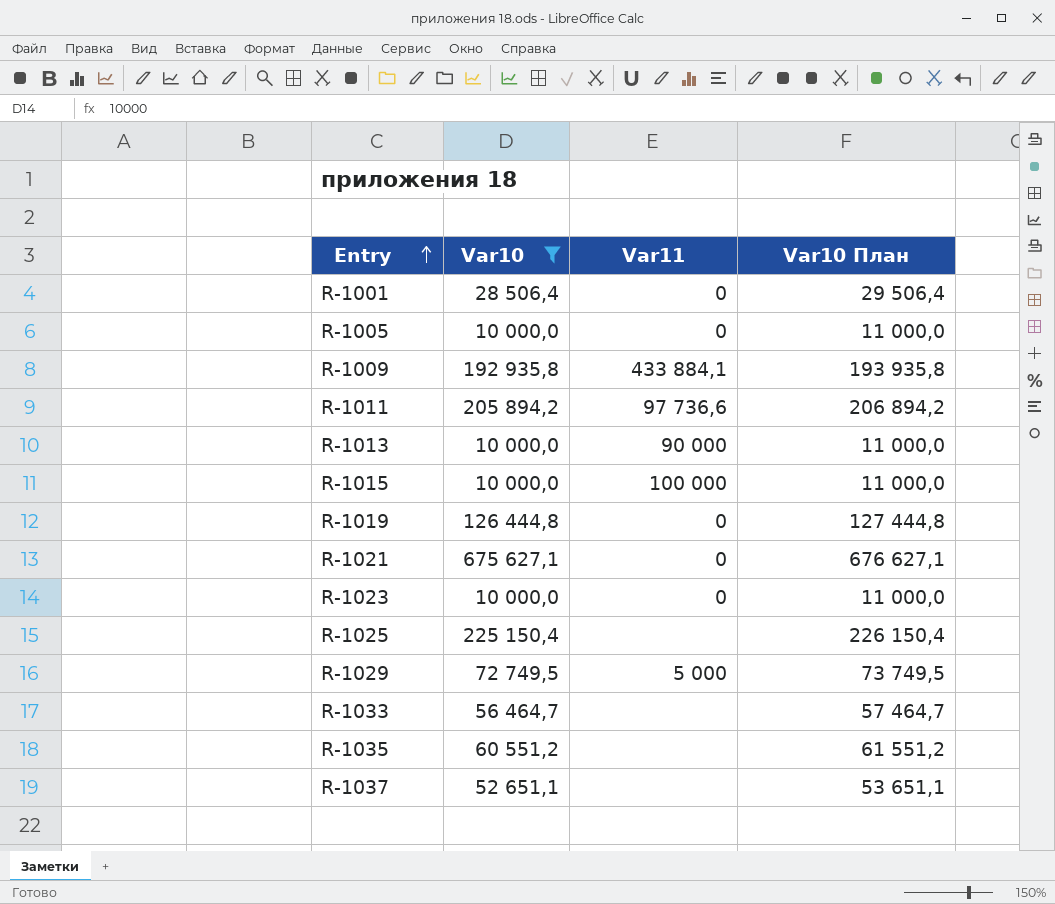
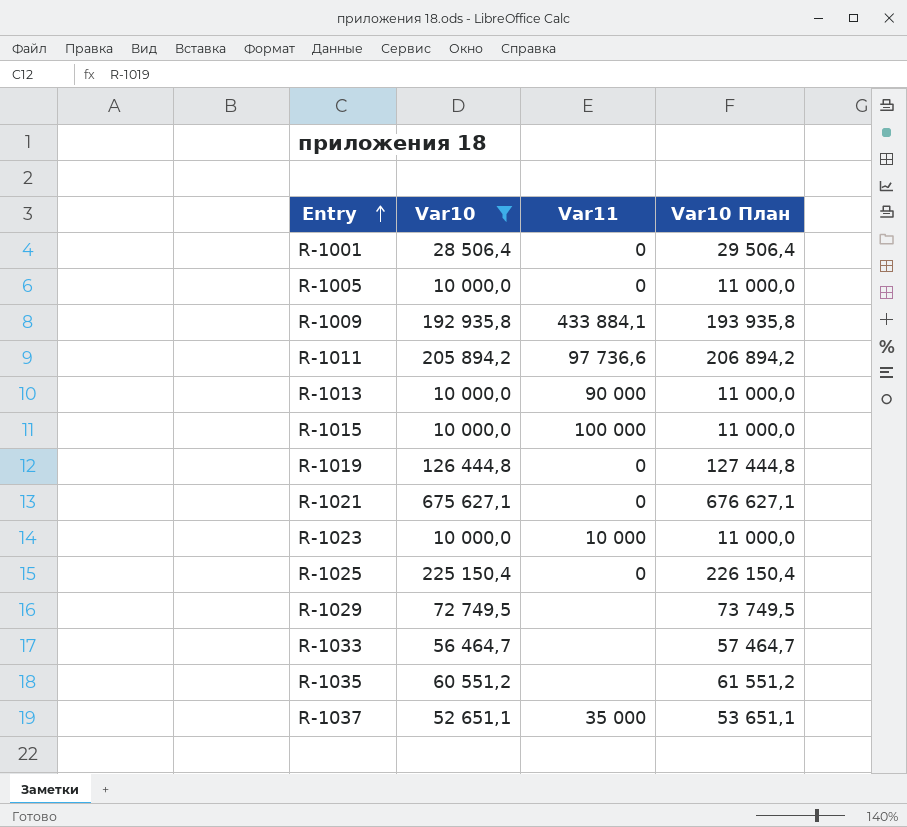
R-1023 | Var11: 0 -> 10 000
R-1025 | Var11: none -> 0
R-1029 | Var11: 5 000 -> none
R-1037 | Var11: none -> 35 000

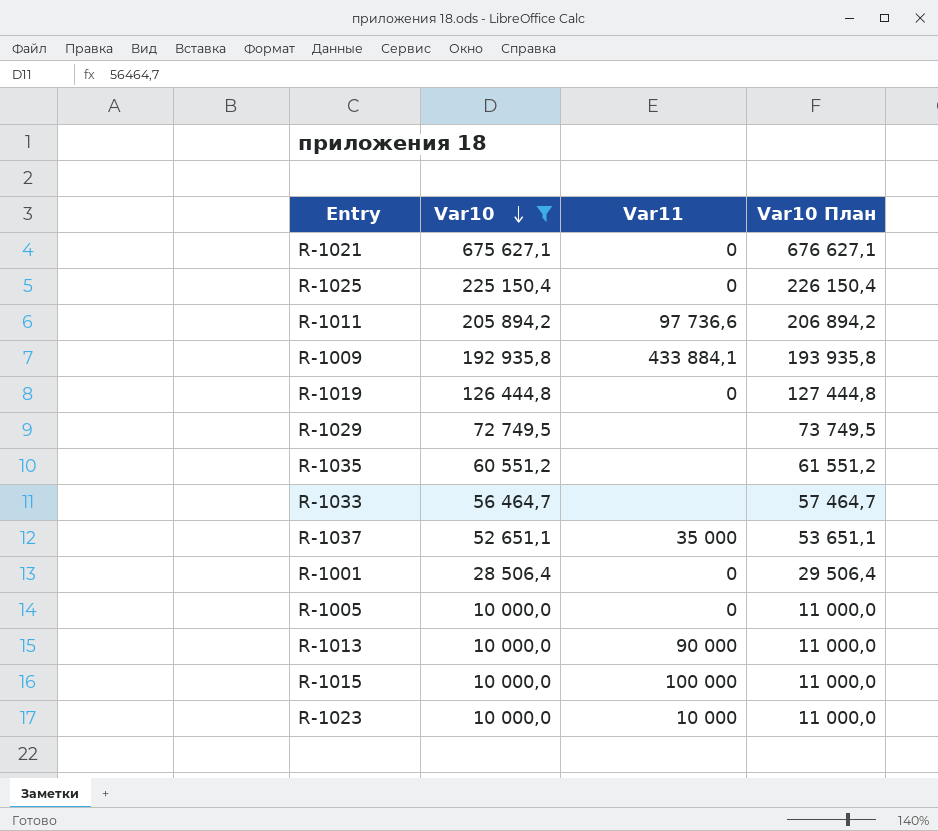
row order: Entry ascending -> Var10 descending

